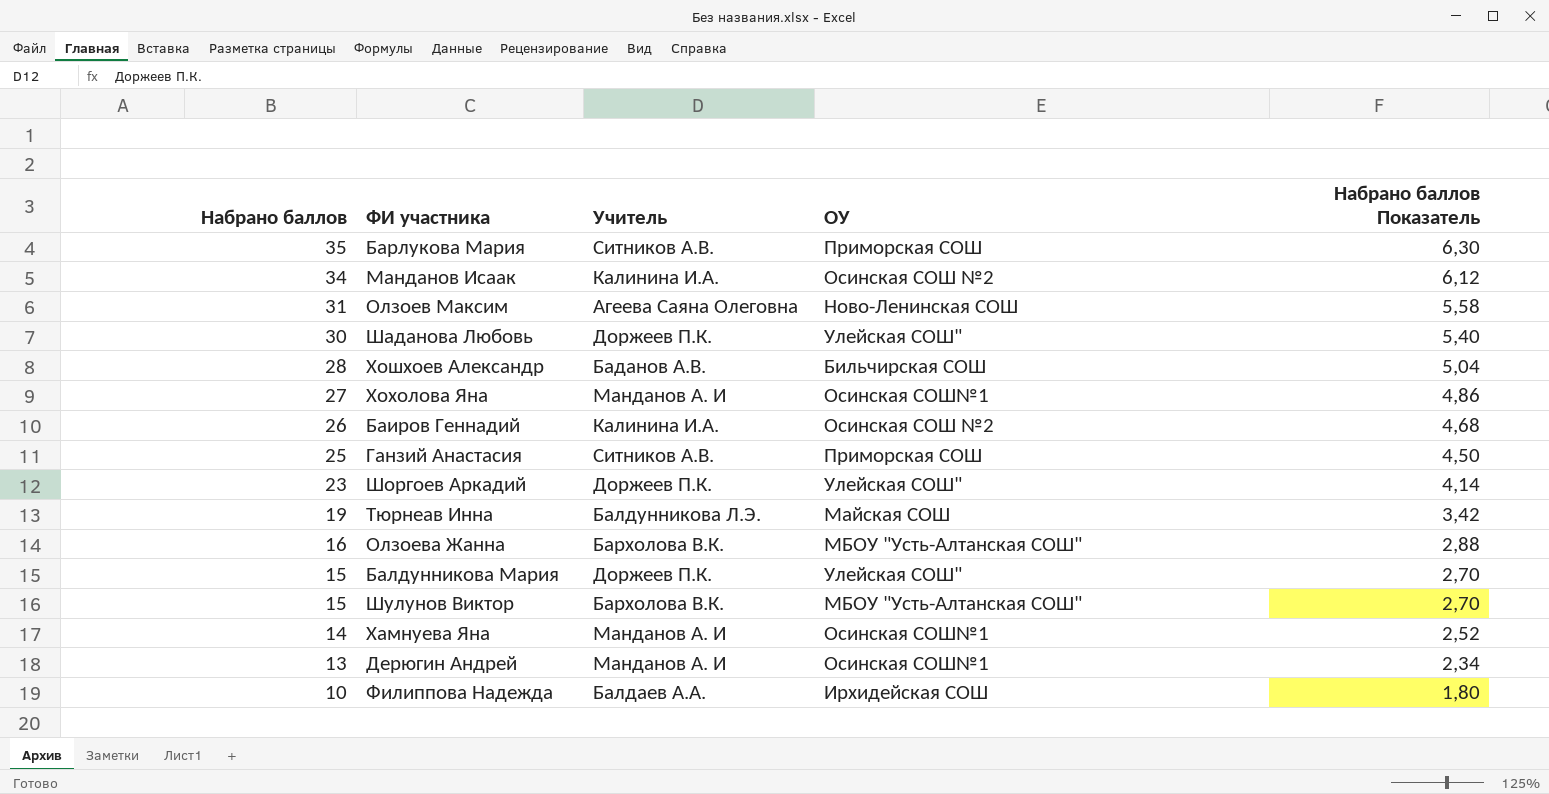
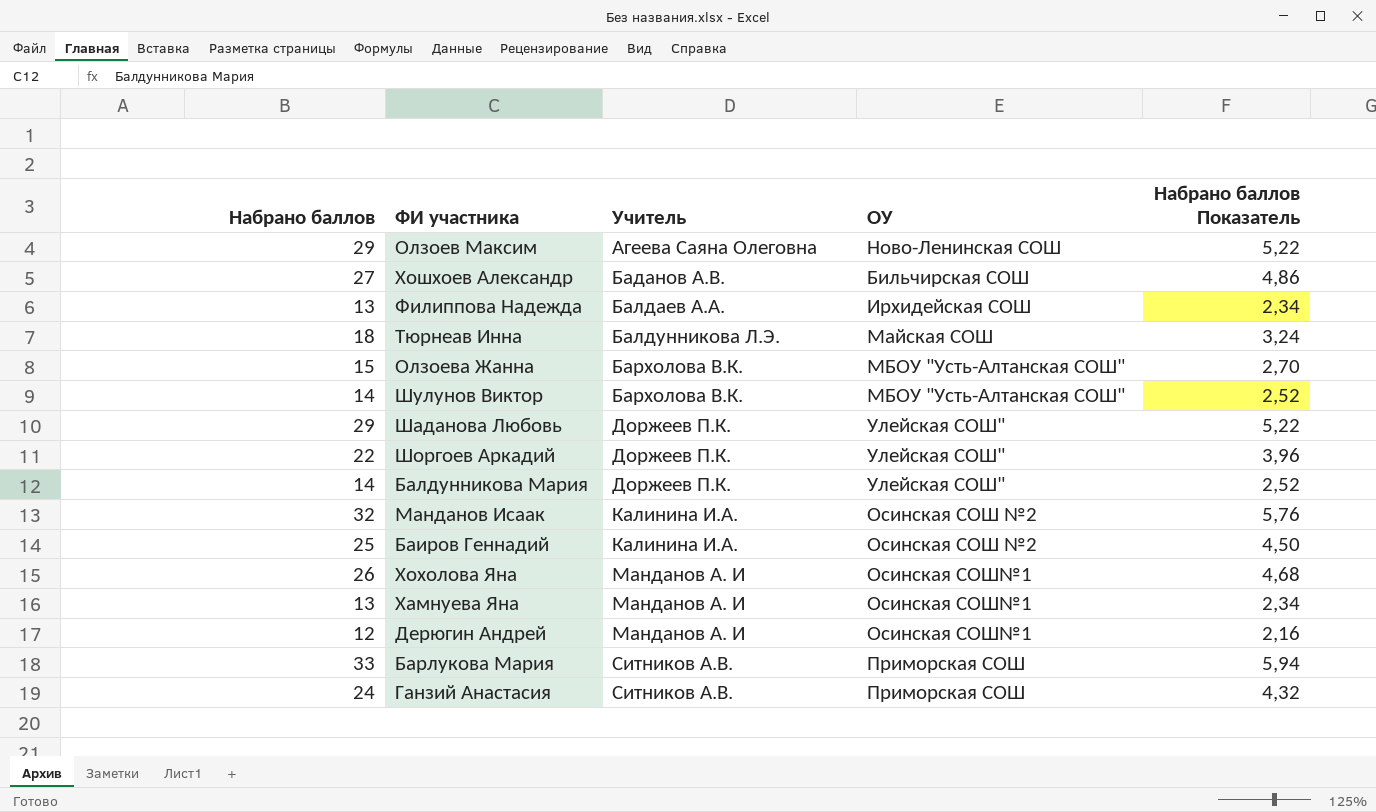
row order: Набрано баллов descending -> Учитель ascending
Олзоев Максим | Набрано баллов: 31 -> 29
Олзоев Максим | Набрано баллов Показатель: 5,58 -> 5,22
Хошхоев Александр | Набрано баллов: 28 -> 27
Хошхоев Александр | Набрано баллов Показатель: 5,04 -> 4,86
Филиппова Надежда | Набрано баллов: 10 -> 13
Филиппова Надежда | Набрано баллов Показатель: 1,80 -> 2,34
Тюрнеав Инна | Набрано баллов: 19 -> 18
Тюрнеав Инна | Набрано баллов Показатель: 3,42 -> 3,24
Олзоева Жанна | Набрано баллов: 16 -> 15
Олзоева Жанна | Набрано баллов Показатель: 2,88 -> 2,70
Шулунов Виктор | Набрано баллов: 15 -> 14
Шулунов Виктор | Набрано баллов Показатель: 2,70 -> 2,52
Шаданова Любовь | Набрано баллов: 30 -> 29
Шаданова Любовь | Набрано баллов Показатель: 5,40 -> 5,22
Шоргоев Аркадий | Набрано баллов: 23 -> 22
Шоргоев Аркадий | Набрано баллов Показатель: 4,14 -> 3,96
Балдунникова Мария | Набрано баллов: 15 -> 14
Балдунникова Мария | Набрано баллов Показатель: 2,70 -> 2,52
Манданов Исаак | Набрано баллов: 34 -> 32
Манданов Исаак | Набрано баллов Показатель: 6,12 -> 5,76
Баиров Геннадий | Набрано баллов: 26 -> 25
Баиров Геннадий | Набрано баллов Показатель: 4,68 -> 4,50
Хохолова Яна | Набрано баллов: 27 -> 26
Хохолова Яна | Набрано баллов Показатель: 4,86 -> 4,68
Хамнуева Яна | Набрано баллов: 14 -> 13
Хамнуева Яна | Набрано баллов Показатель: 2,52 -> 2,34
Дерюгин Андрей | Набрано баллов: 13 -> 12
Дерюгин Андрей | Набрано баллов Показатель: 2,34 -> 2,16
Барлукова Мария | Набрано баллов: 35 -> 33
Барлукова Мария | Набрано баллов Показатель: 6,30 -> 5,94
Ганзий Анастасия | Набрано баллов: 25 -> 24
Ганзий Анастасия | Набрано баллов Показатель: 4,50 -> 4,32

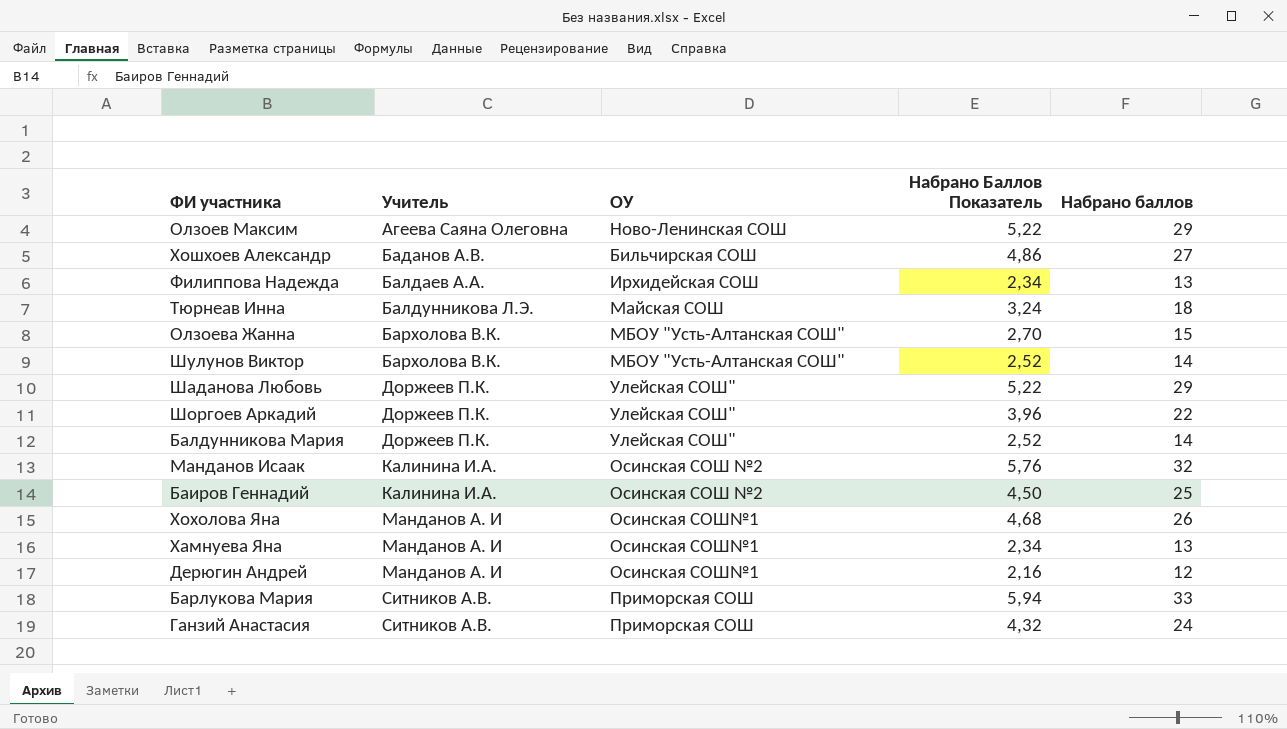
column name: Набрано баллов Показатель -> Набрано Баллов Показатель
column Набрано баллов | position: 1 -> 5

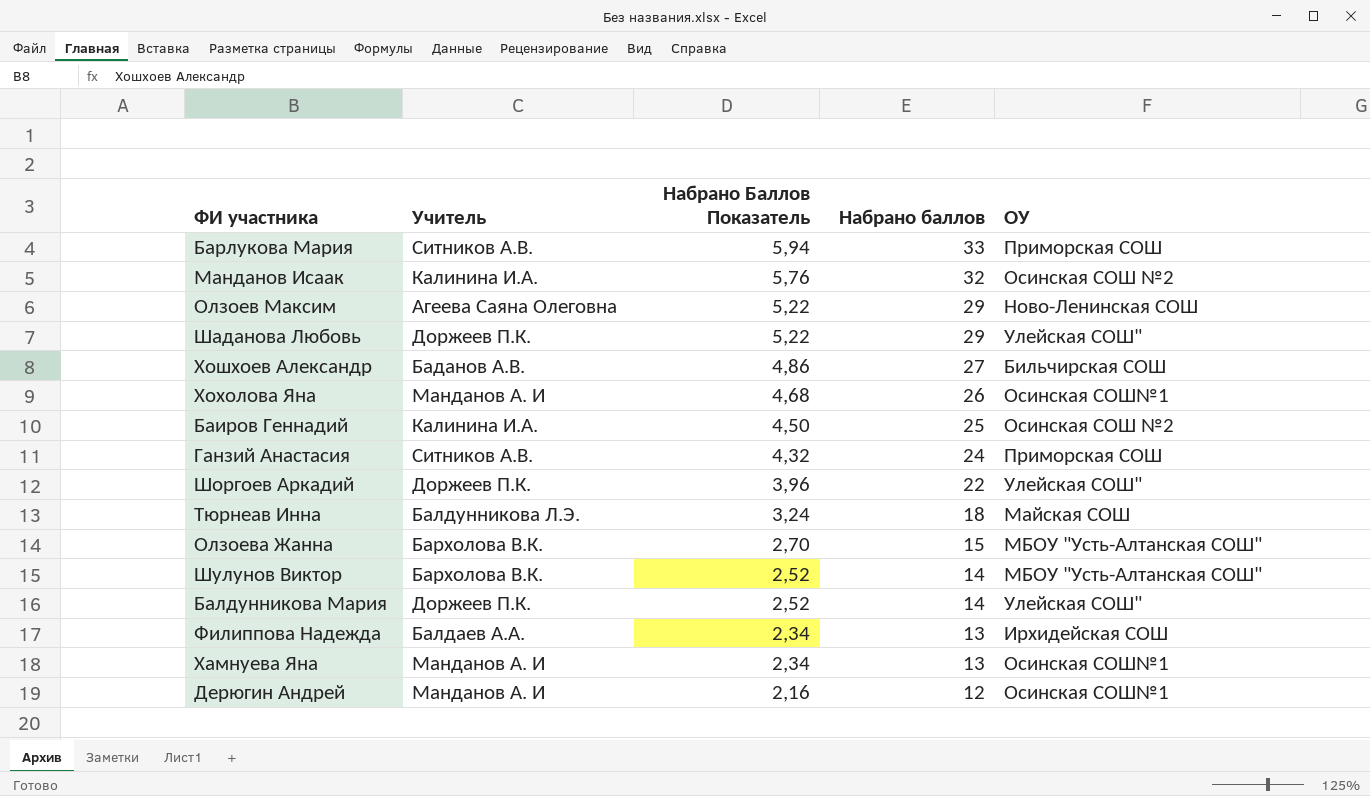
row order: Учитель ascending -> Набрано Баллов Показатель descending
column ОУ | position: 3 -> 5

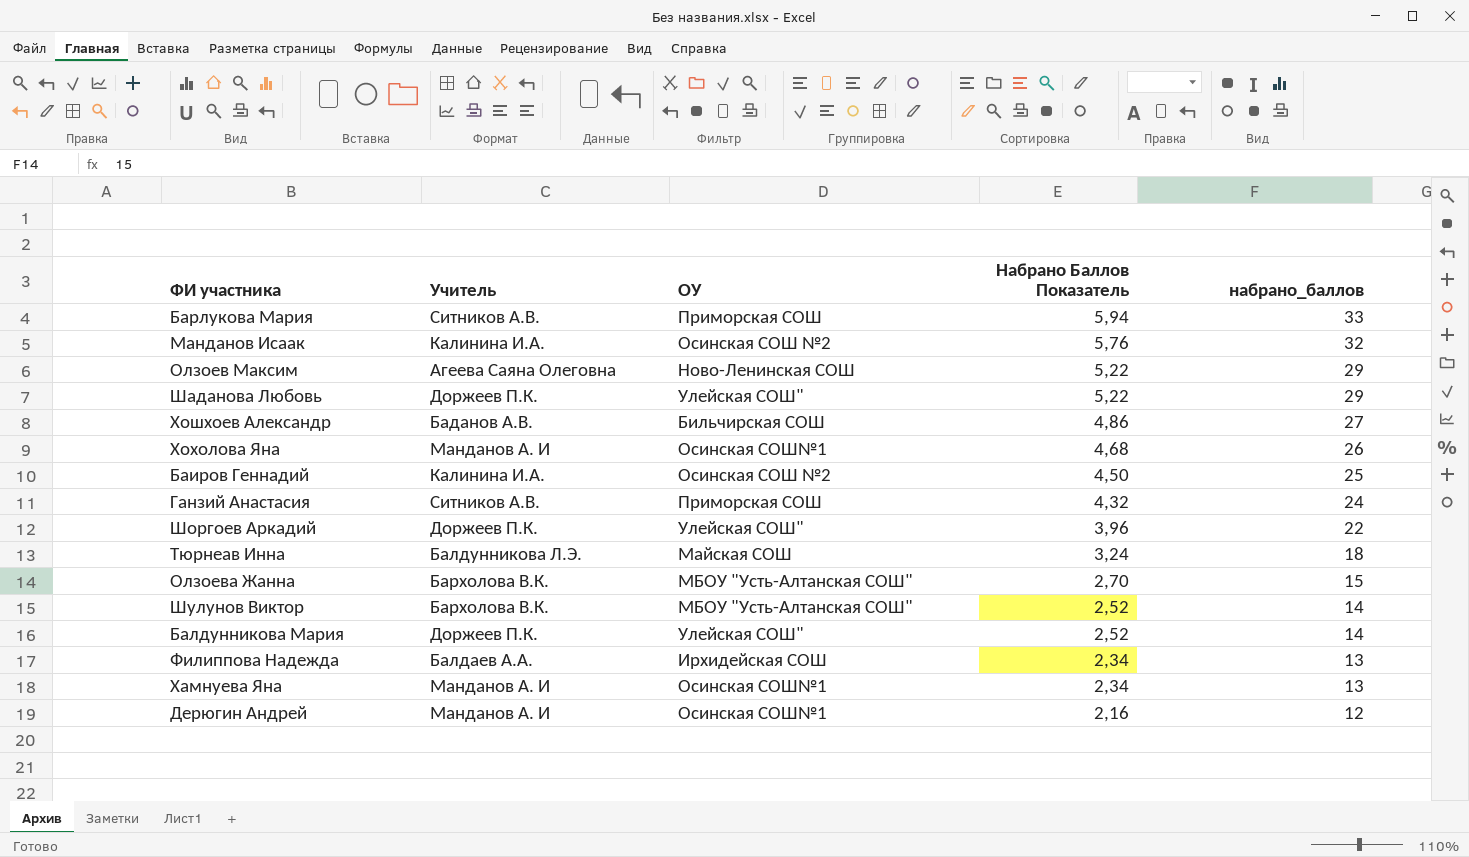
column ОУ | position: 5 -> 3
column name: Набрано баллов -> набрано_баллов

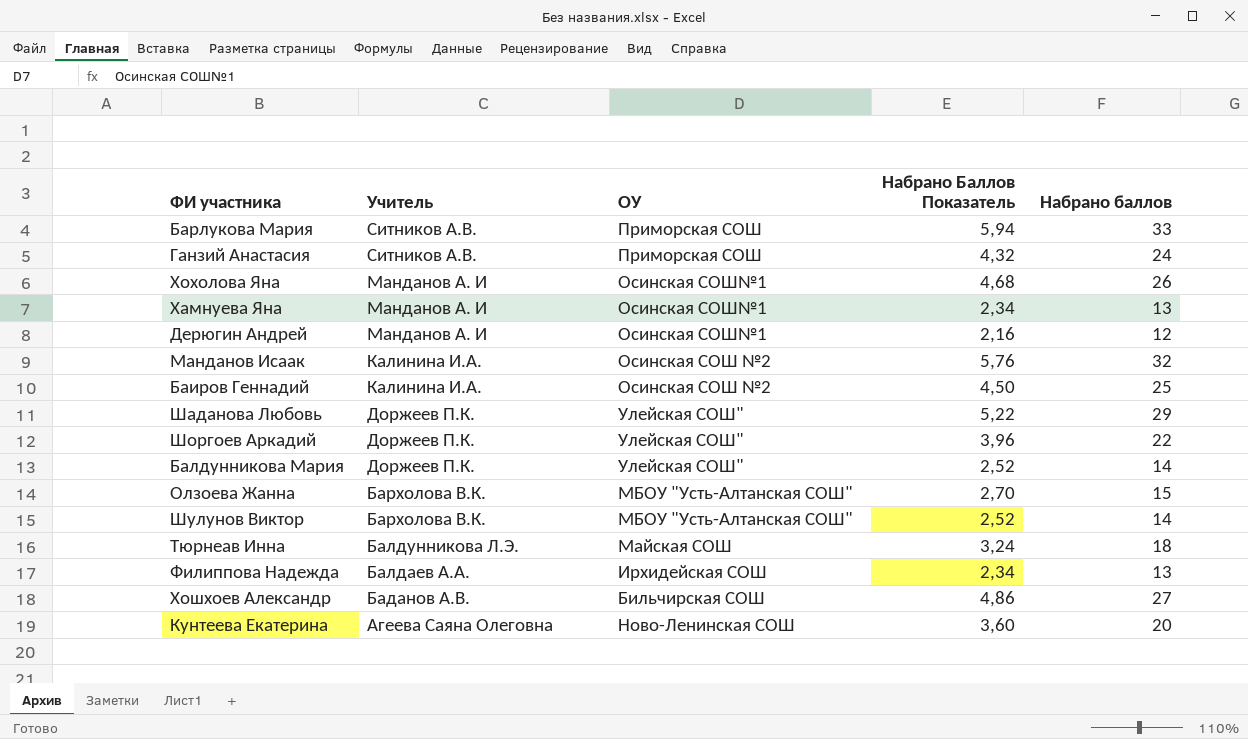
row order: Набрано Баллов Показатель descending -> Учитель descending
column name: набрано_баллов -> Набрано баллов
row Олзоев Максим: Агеева Саяна Олеговна | Ново-Ленинская СОШ | 5,22 | 29 -> none
row Кунтеева Екатерина: none -> Агеева Саяна Олеговна | Ново-Ленинская СОШ | 3,60 | 20

